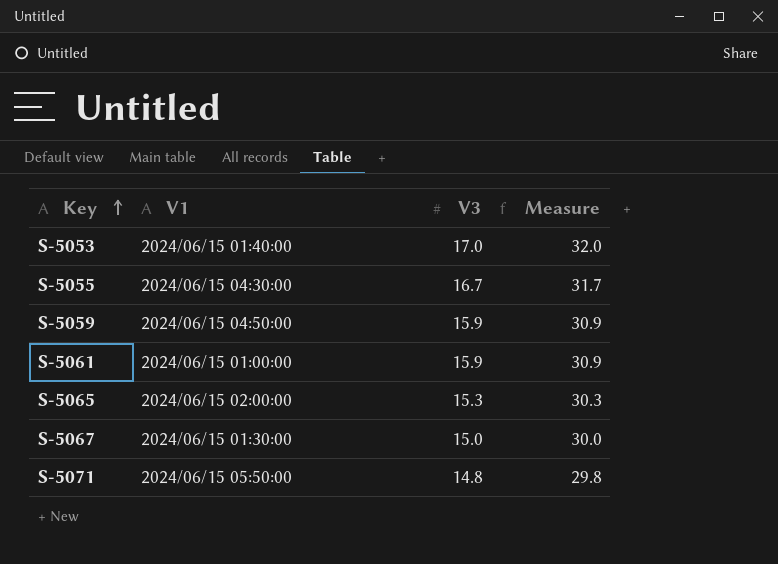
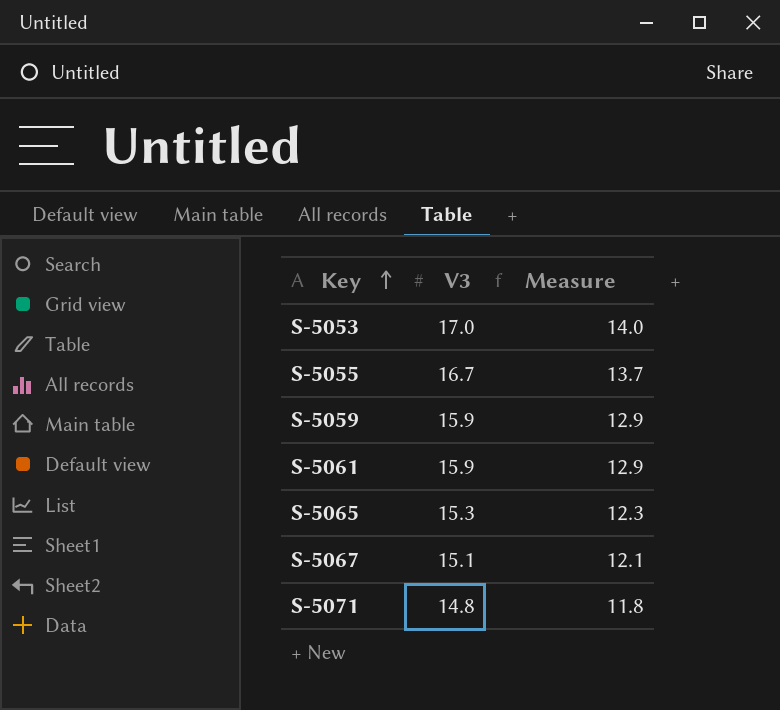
column V1 | position: 2 -> none
column Measure | formula: [V3] + 15 -> [V3] - 3
S-5067 | V3: 15.0 -> 15.1

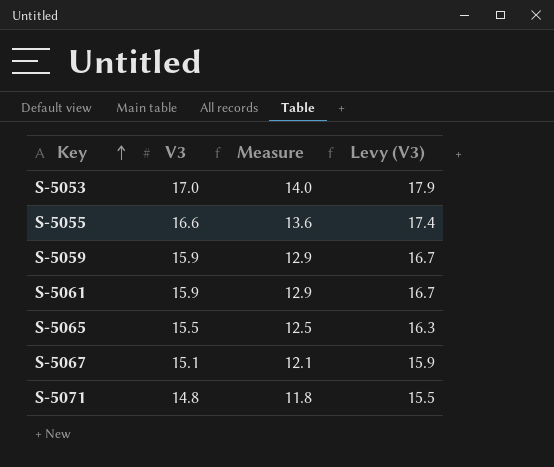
column Levy (V3) | formula: none -> [V3] * 1.05
S-5055 | V3: 16.7 -> 16.6
S-5055 | Measure: 13.7 -> 13.6
S-5065 | V3: 15.3 -> 15.5
S-5065 | Measure: 12.3 -> 12.5

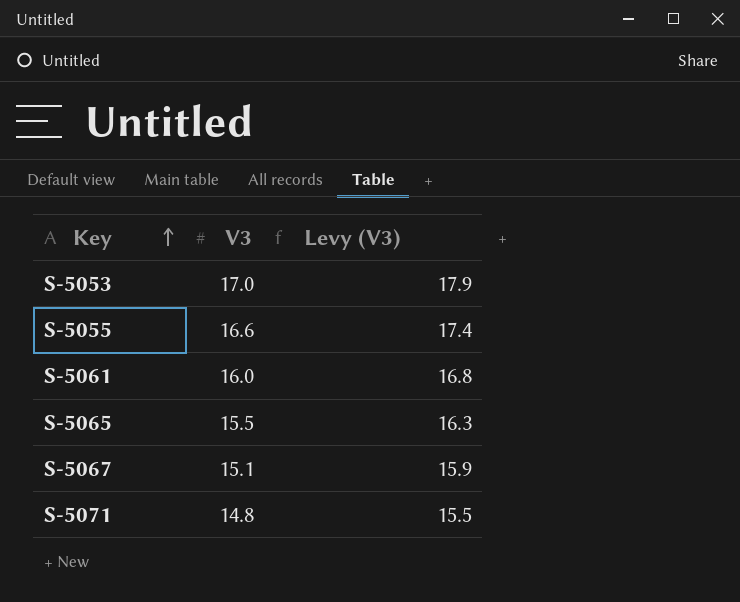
column Measure | formula: [V3] - 3 -> none
row S-5059: 15.9 | 12.9 | 16.7 -> none
S-5061 | V3: 15.9 -> 16.0
S-5061 | Levy (V3): 16.7 -> 16.8

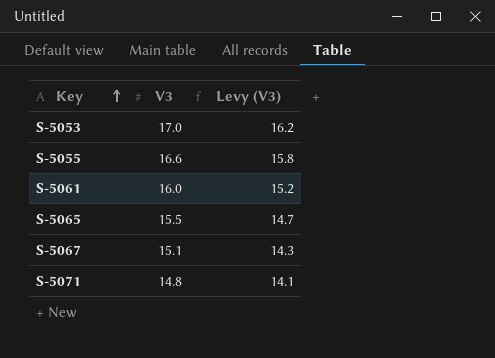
column Levy (V3) | formula: [V3] * 1.05 -> [V3] * 0.95

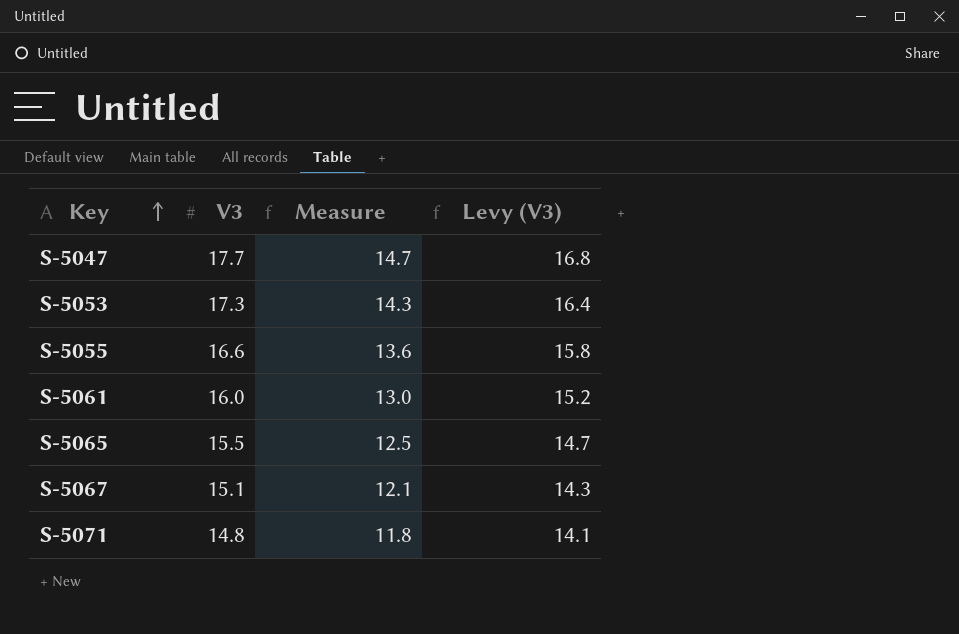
column Measure | formula: none -> [V3] - 3
row S-5047: none -> 17.7 | 14.7 | 16.8
S-5053 | V3: 17.0 -> 17.3
S-5053 | Levy (V3): 16.2 -> 16.4

